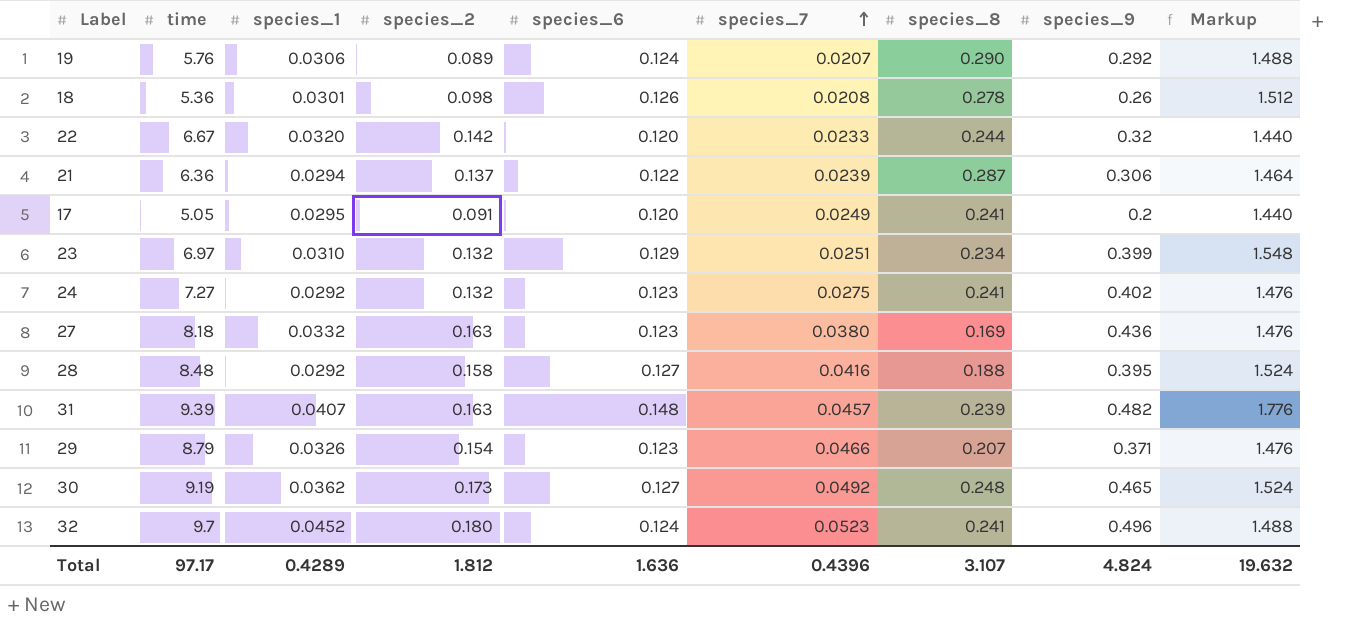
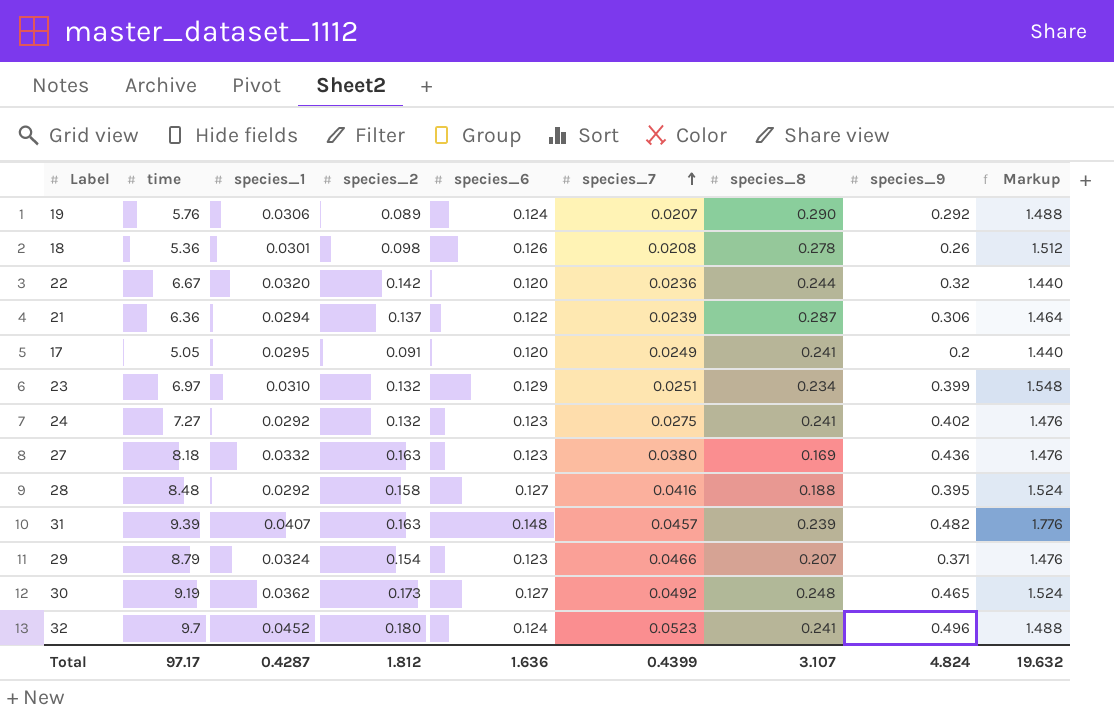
22 | species_7: 0.0233 -> 0.0236
29 | species_1: 0.0326 -> 0.0324
Total | species_1: 0.4289 -> 0.4287
Total | species_7: 0.4396 -> 0.4399

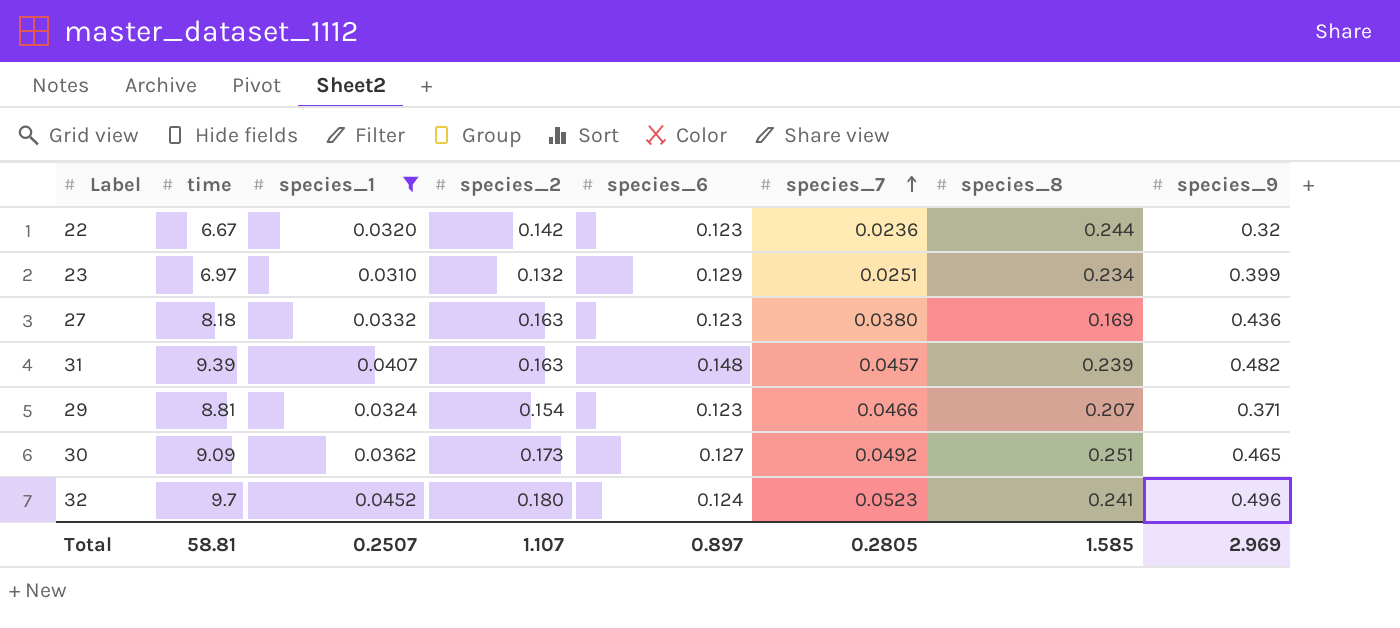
filter: none -> species_1 >= 0.0310
column Markup | formula: [species_6] * 12 -> none
22 | species_6: 0.120 -> 0.123
29 | time: 8.79 -> 8.81
30 | time: 9.19 -> 9.09
30 | species_8: 0.248 -> 0.251
Total | time: 97.17 -> 58.81
Total | species_1: 0.4287 -> 0.2507
Total | species_2: 1.812 -> 1.107
Total | species_6: 1.636 -> 0.897
Total | species_7: 0.4399 -> 0.2805
Total | species_8: 3.107 -> 1.585
Total | species_9: 4.824 -> 2.969

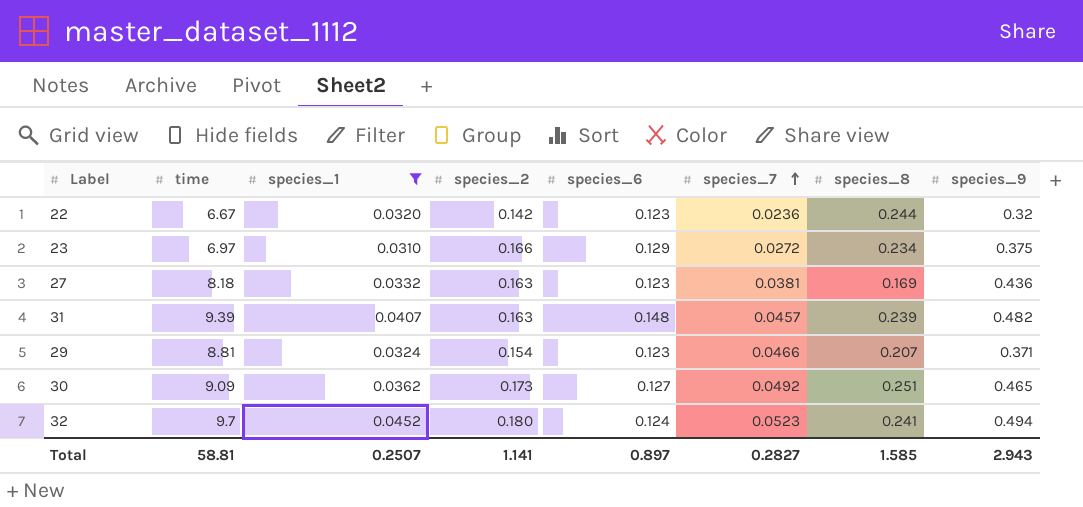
23 | species_2: 0.132 -> 0.166
23 | species_7: 0.0251 -> 0.0272
23 | species_9: 0.399 -> 0.375
27 | species_7: 0.0380 -> 0.0381
32 | species_9: 0.496 -> 0.494
Total | species_2: 1.107 -> 1.141
Total | species_7: 0.2805 -> 0.2827
Total | species_9: 2.969 -> 2.943

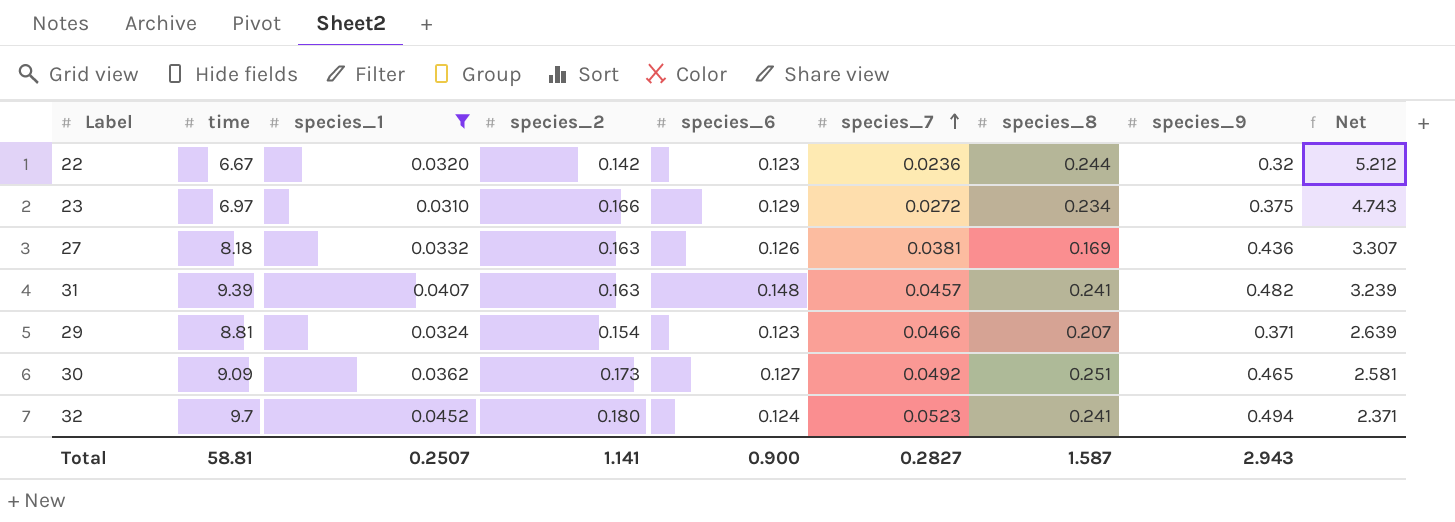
column Net | formula: none -> [species_6] / [species_7]
27 | species_6: 0.123 -> 0.126
31 | species_8: 0.239 -> 0.241
Total | species_6: 0.897 -> 0.900
Total | species_8: 1.585 -> 1.587

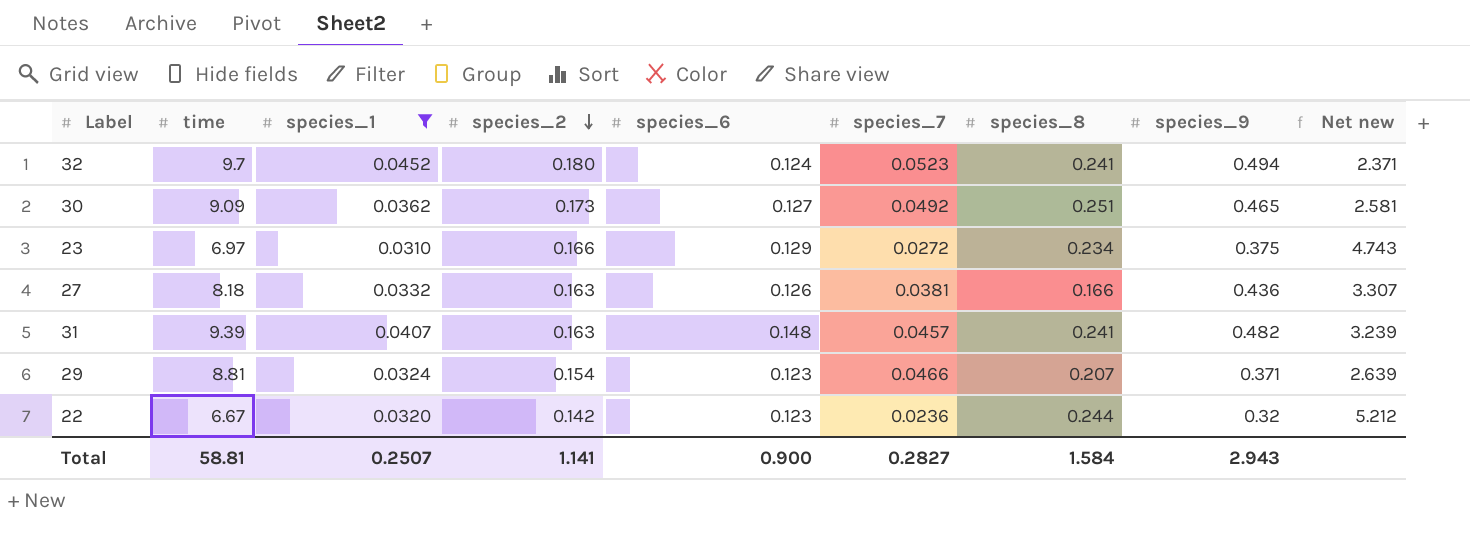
row order: species_7 ascending -> species_2 descending
column name: Net -> Net new
27 | species_8: 0.169 -> 0.166
Total | species_8: 1.587 -> 1.584

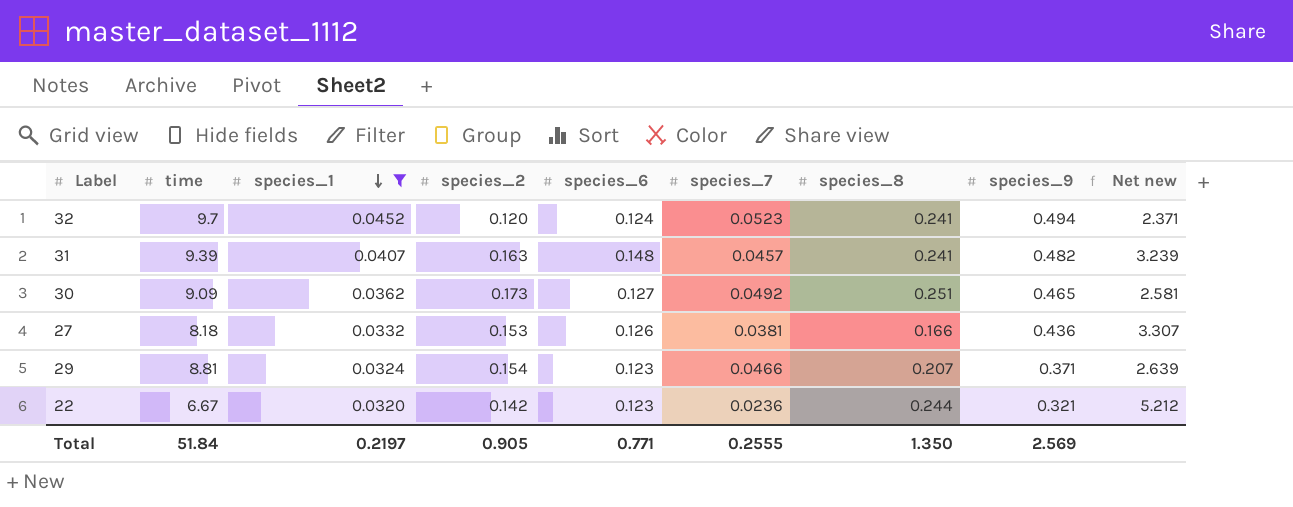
row order: species_2 descending -> species_1 descending
row 23: 6.97 | 0.0310 | 0.166 | 0.129 | 0.0272 | 0.234 | 0.375 | 4.743 -> none
32 | species_2: 0.180 -> 0.120
27 | species_2: 0.163 -> 0.153
22 | species_9: 0.32 -> 0.321
Total | time: 58.81 -> 51.84
Total | species_1: 0.2507 -> 0.2197
Total | species_2: 1.141 -> 0.905
Total | species_6: 0.900 -> 0.771
Total | species_7: 0.2827 -> 0.2555
Total | species_8: 1.584 -> 1.350
Total | species_9: 2.943 -> 2.569

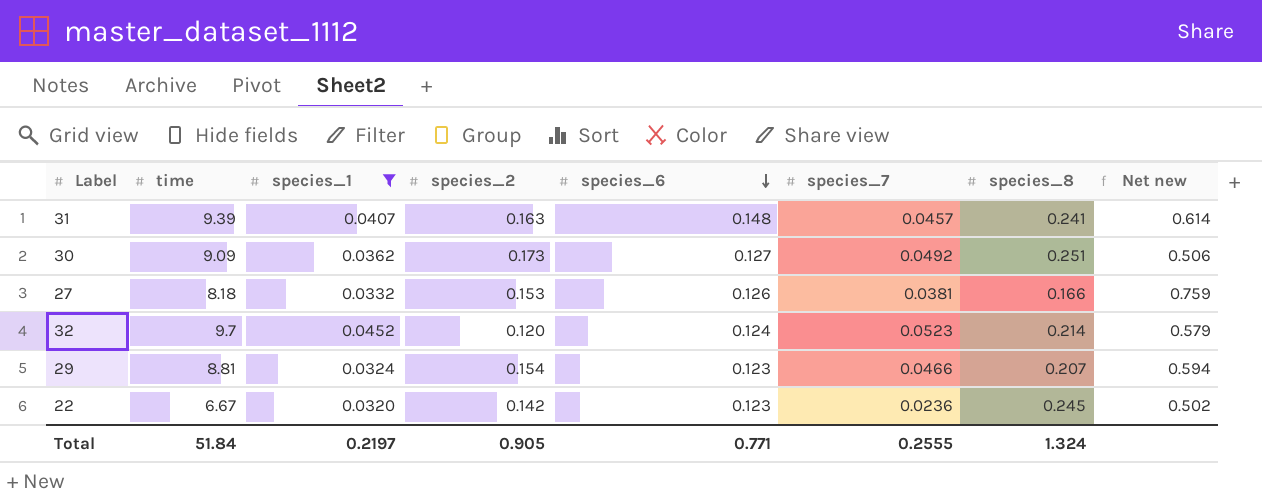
row order: species_1 descending -> species_6 descending
column species_9 | position: 8 -> none
column Net new | formula: [species_6] / [species_7] -> [species_6] / [species_8]
32 | species_8: 0.241 -> 0.214
22 | species_8: 0.244 -> 0.245
Total | species_8: 1.350 -> 1.324

